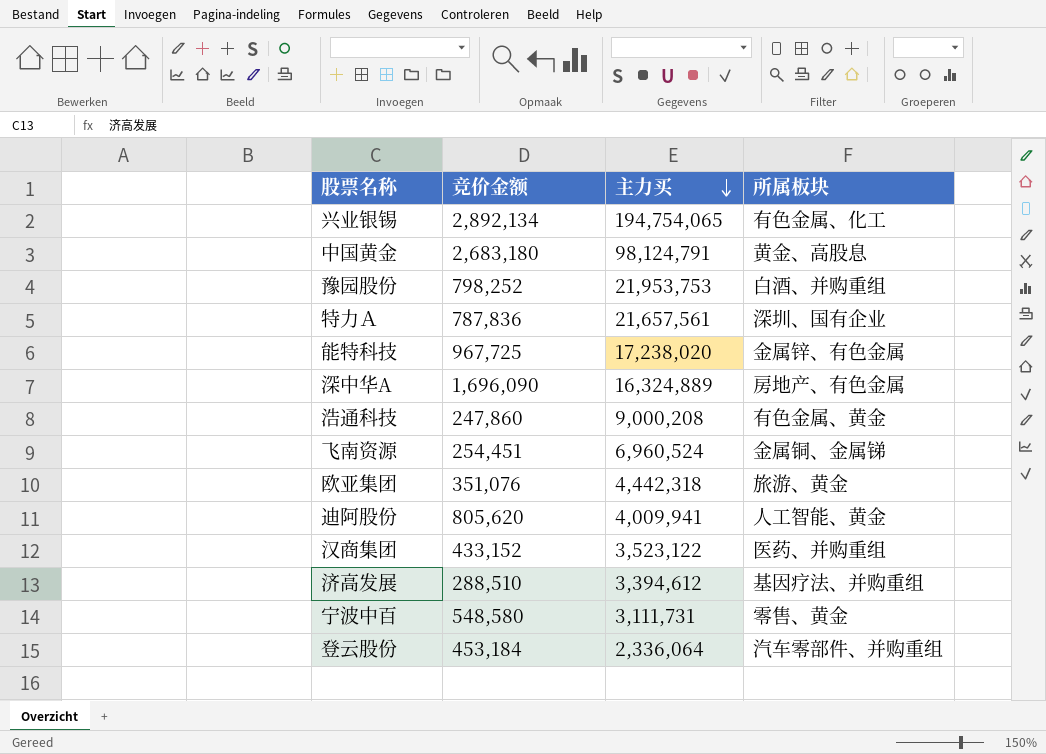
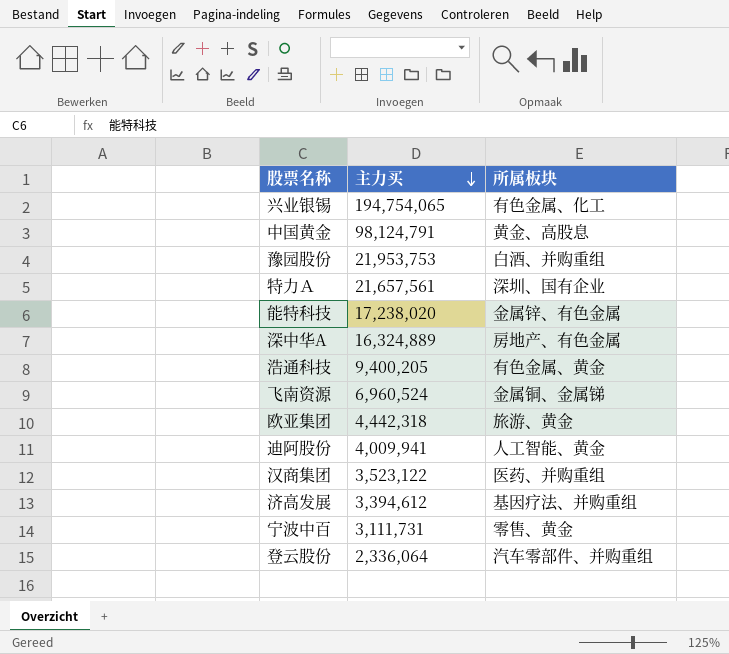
column 竞价金额 | position: 2 -> none
浩通科技 | 主力买: 9,000,208 -> 9,400,205

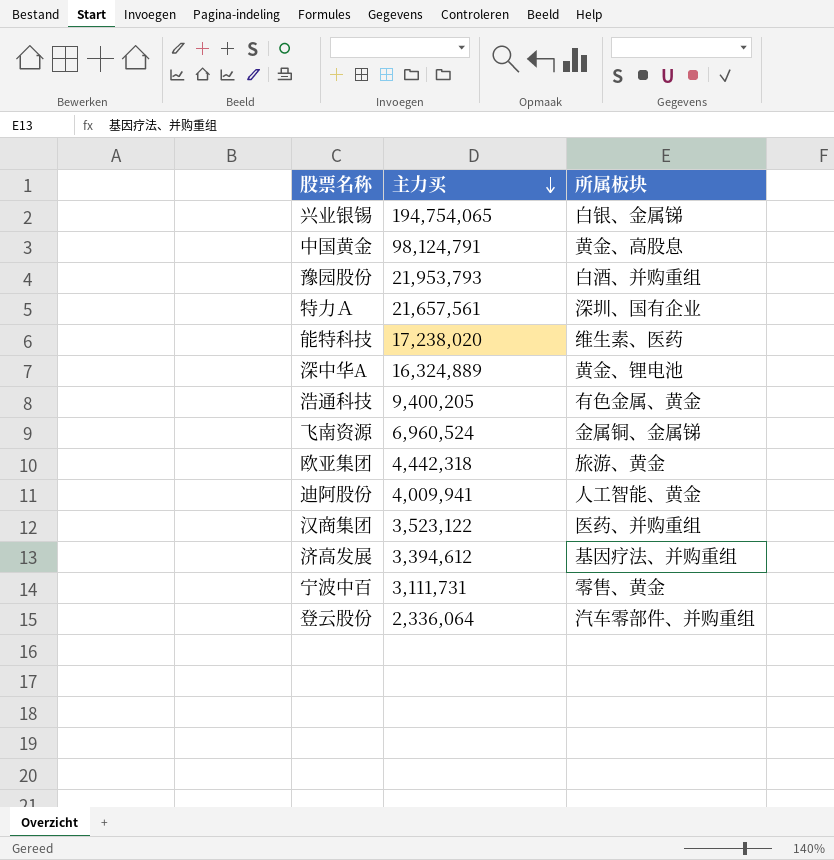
兴业银锡 | 所属板块: 有色金属、化工 -> 白银、金属锑
豫园股份 | 主力买: 21,953,753 -> 21,953,793
能特科技 | 所属板块: 金属锌、有色金属 -> 维生素、医药
深中华A | 所属板块: 房地产、有色金属 -> 黄金、锂电池

